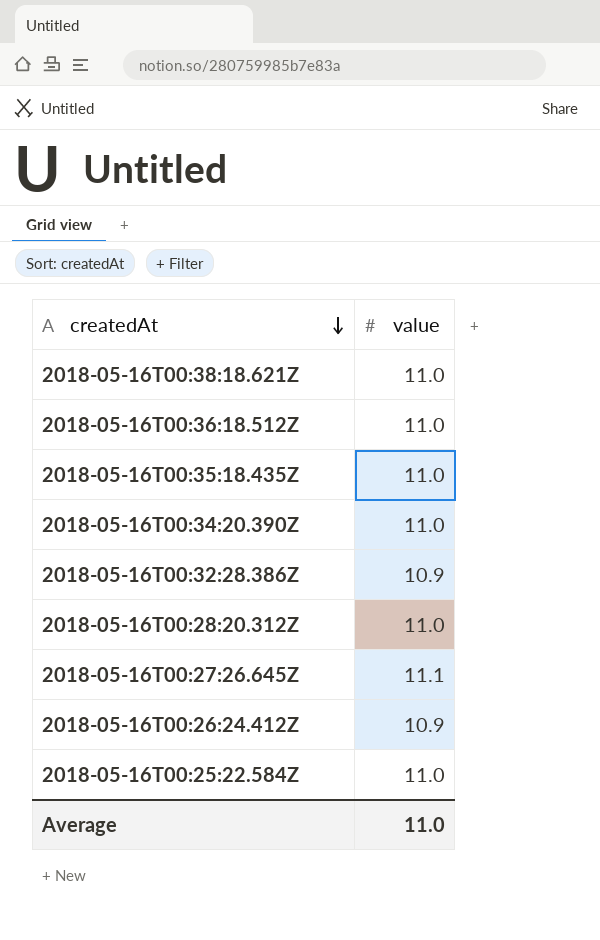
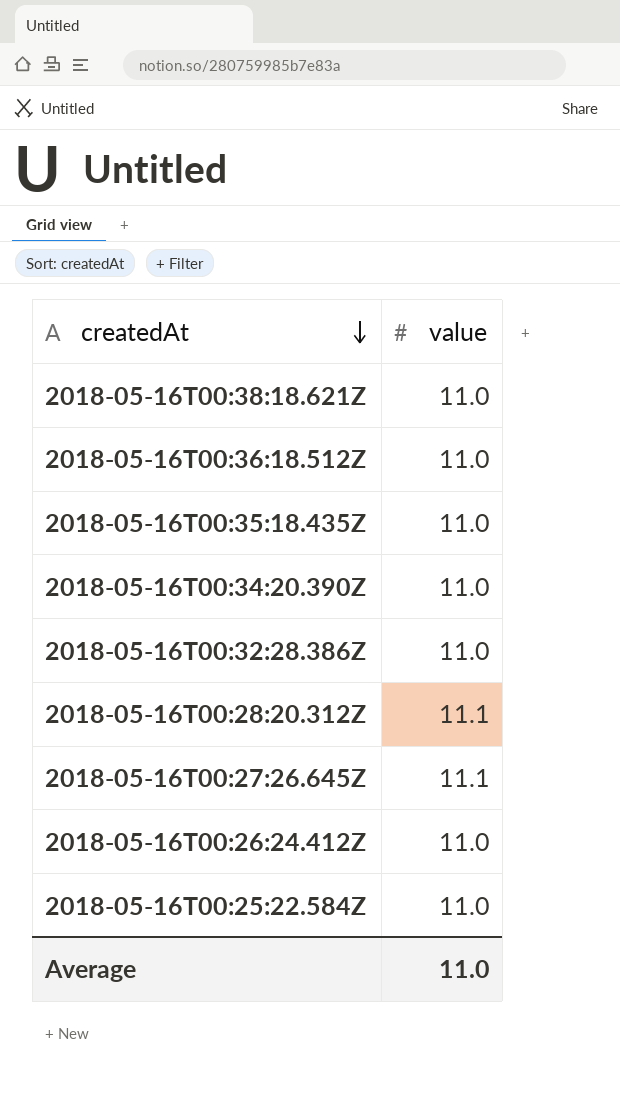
2018-05-16T00:32:28.386Z | value: 10.9 -> 11.0
2018-05-16T00:28:20.312Z | value: 11.0 -> 11.1
2018-05-16T00:26:24.412Z | value: 10.9 -> 11.0

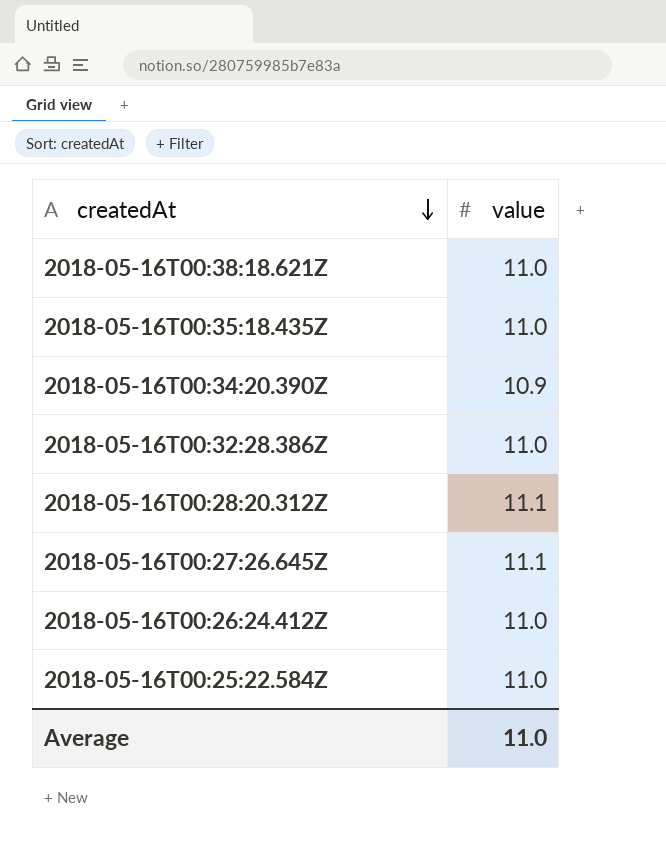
row 2018-05-16T00:36:18.512Z: 11.0 -> none
2018-05-16T00:34:20.390Z | value: 11.0 -> 10.9

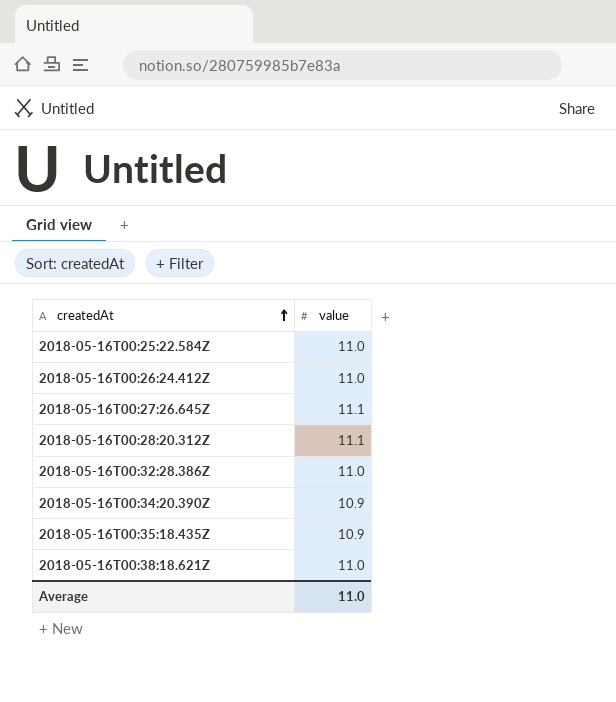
row order: createdAt descending -> createdAt ascending
2018-05-16T00:35:18.435Z | value: 11.0 -> 10.9

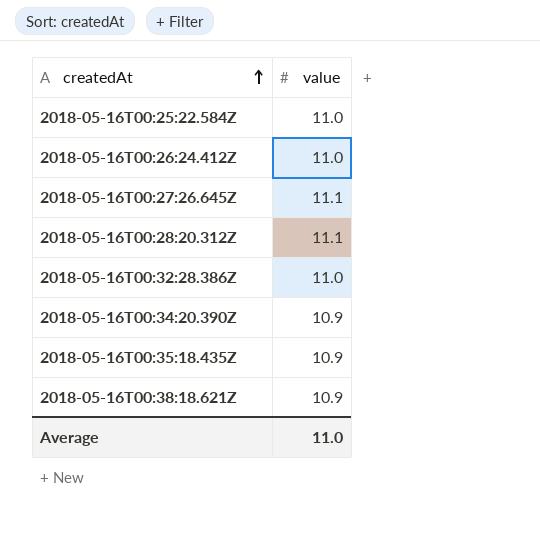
2018-05-16T00:38:18.621Z | value: 11.0 -> 10.9

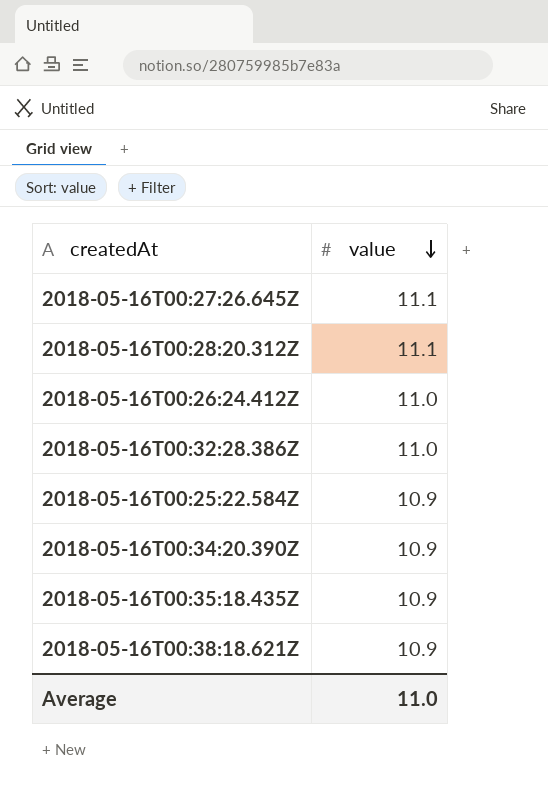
row order: createdAt ascending -> value descending
2018-05-16T00:25:22.584Z | value: 11.0 -> 10.9

